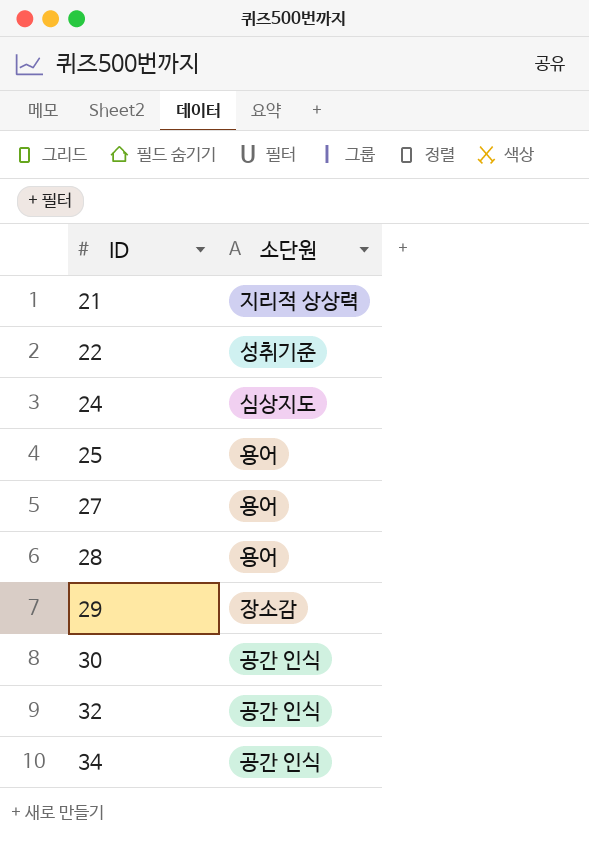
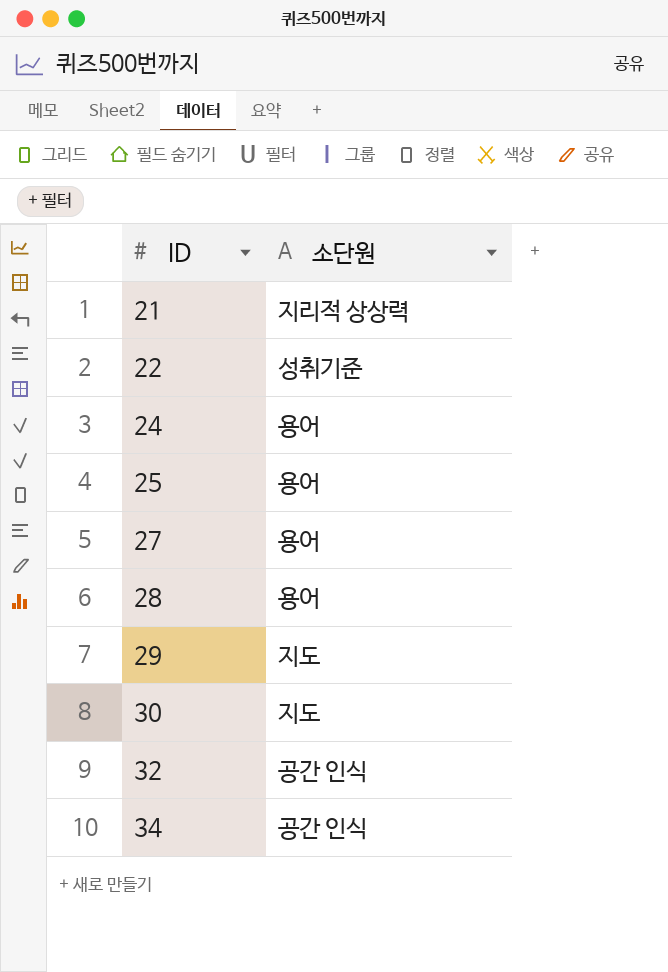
24 | 소단원: 심상지도 -> 용어
29 | 소단원: 장소감 -> 지도
30 | 소단원: 공간 인식 -> 지도

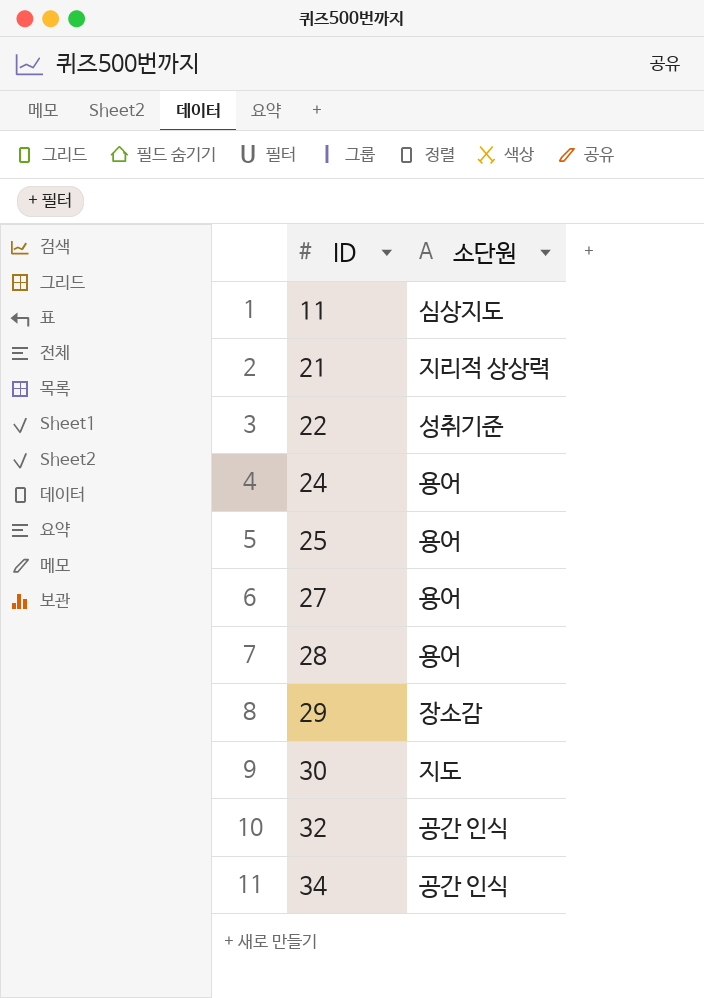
row 11: none -> 심상지도
29 | 소단원: 지도 -> 장소감

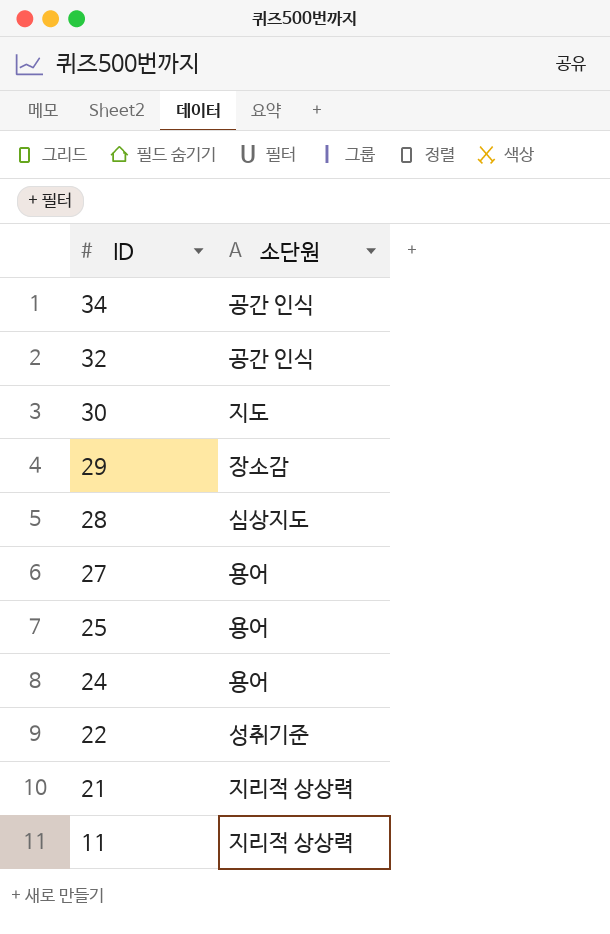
row order: ID ascending -> ID descending
28 | 소단원: 용어 -> 심상지도
11 | 소단원: 심상지도 -> 지리적 상상력

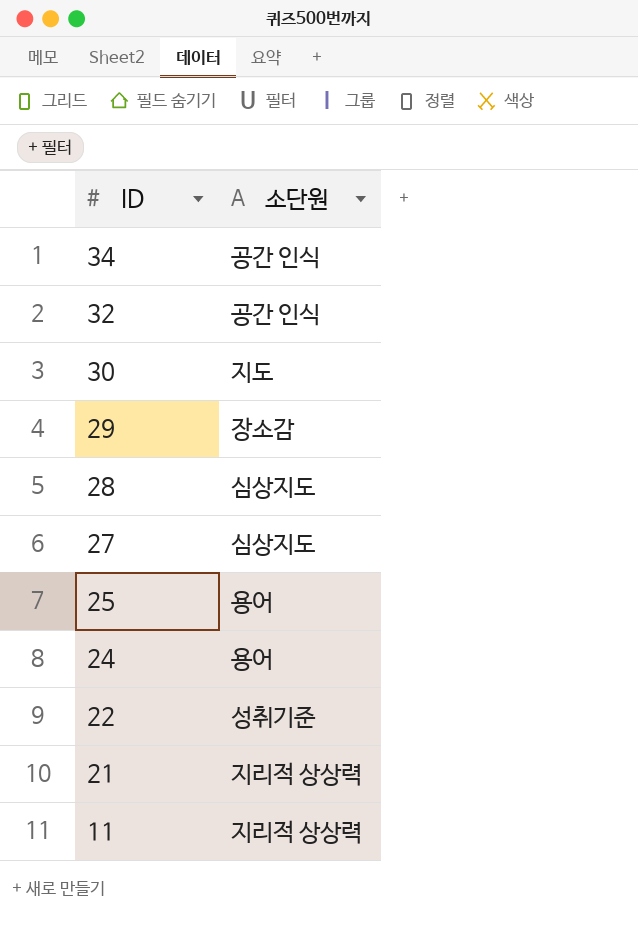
27 | 소단원: 용어 -> 심상지도

